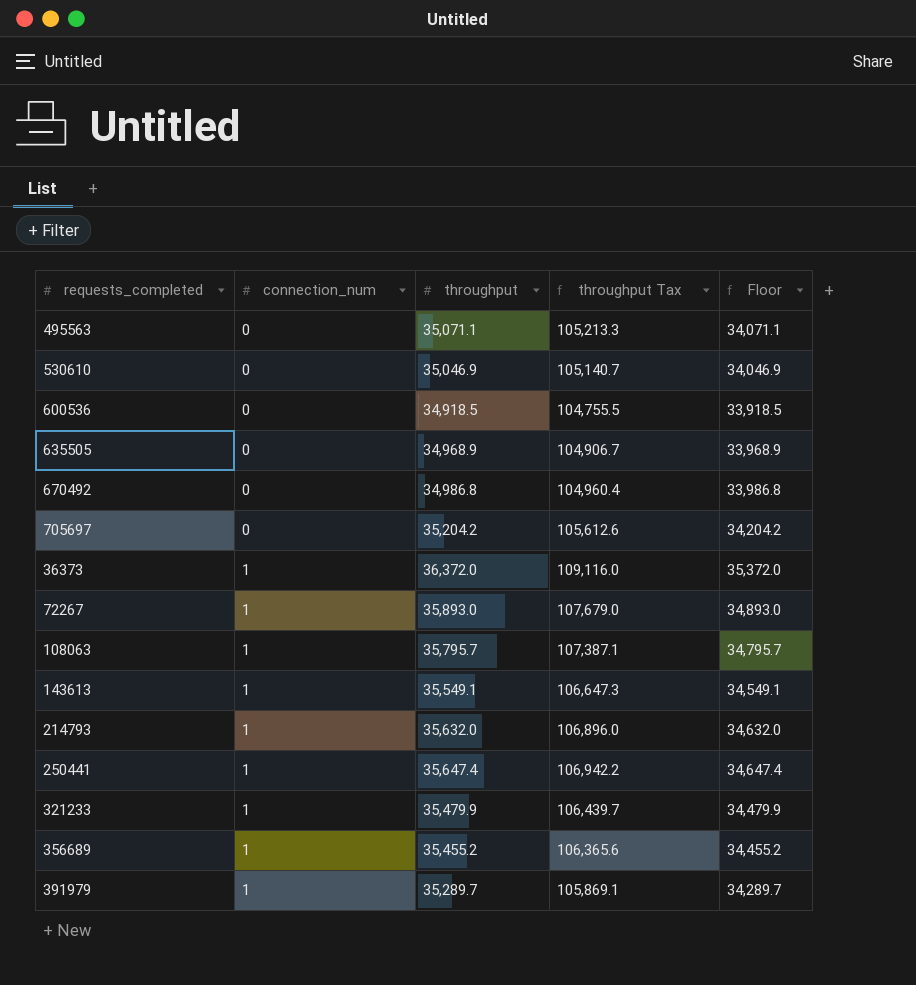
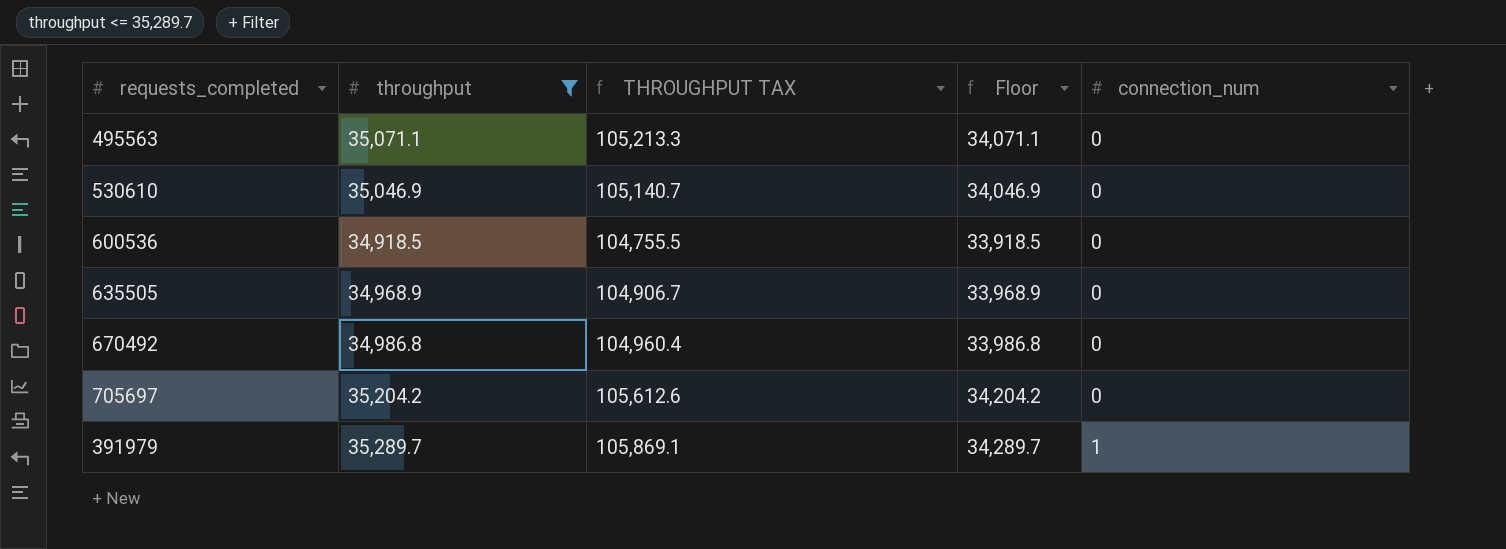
filter: none -> throughput <= 35,289.7
column name: throughput Tax -> THROUGHPUT TAX
column connection_num | position: 2 -> 5

